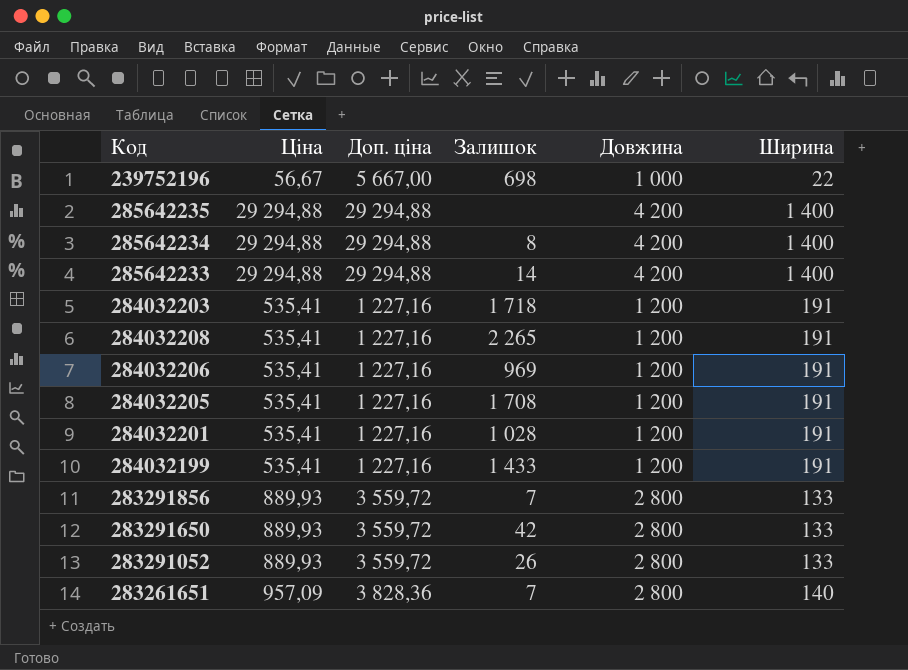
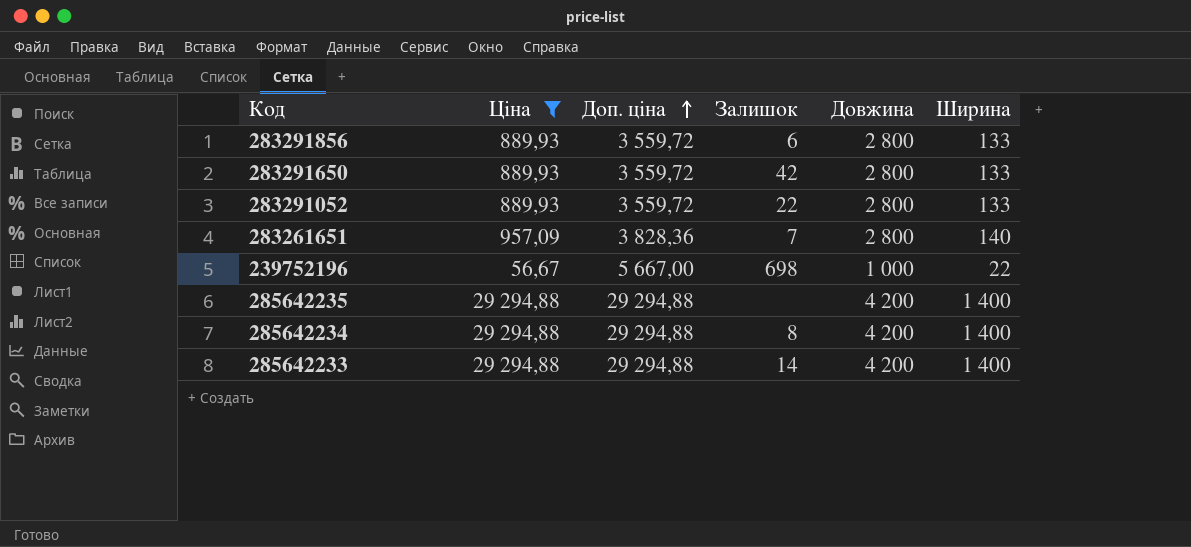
filter: none -> Ціна != 535,41
row order: none -> Доп. ціна ascending
283291856 | Залишок: 7 -> 6
283291052 | Залишок: 26 -> 22

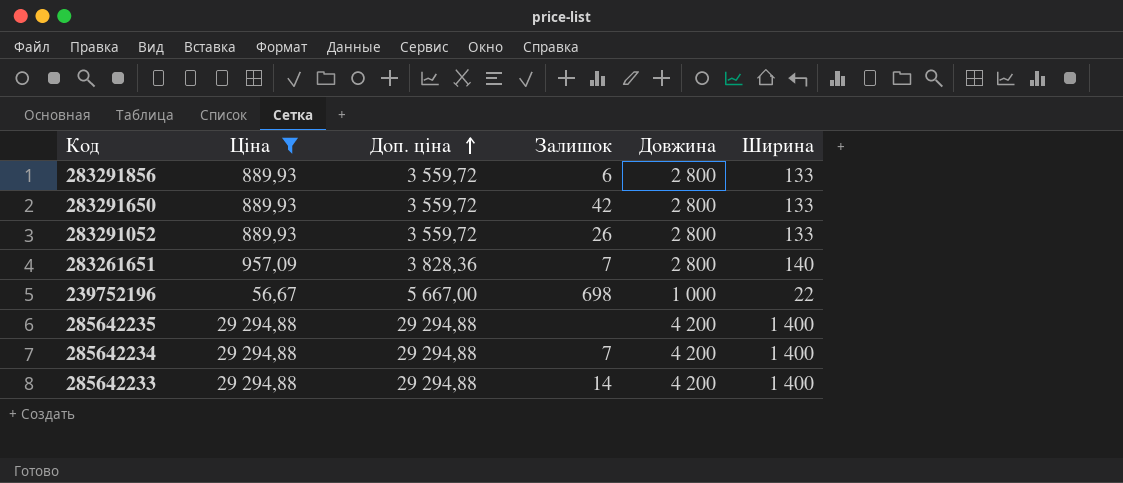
283291052 | Залишок: 22 -> 26
285642234 | Залишок: 8 -> 7

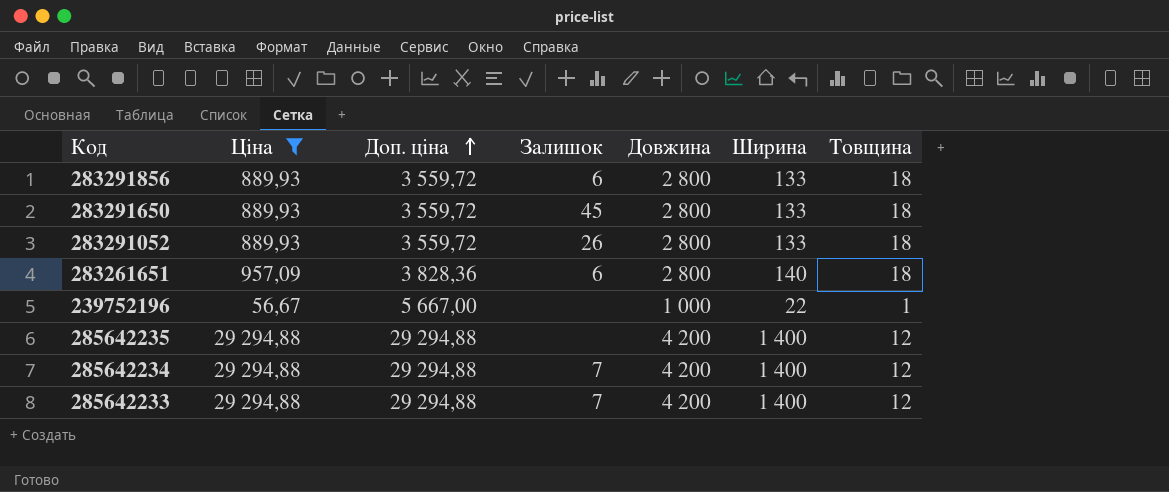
column Товщина | position: none -> 7
283291650 | Залишок: 42 -> 45
283261651 | Залишок: 7 -> 6
239752196 | Залишок: 698 -> none
285642233 | Залишок: 14 -> 7

